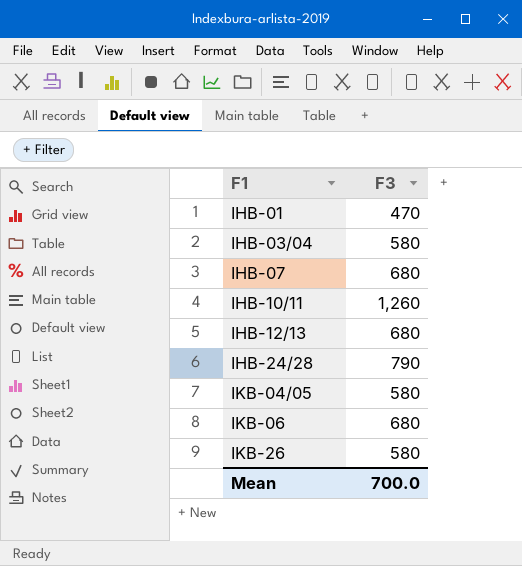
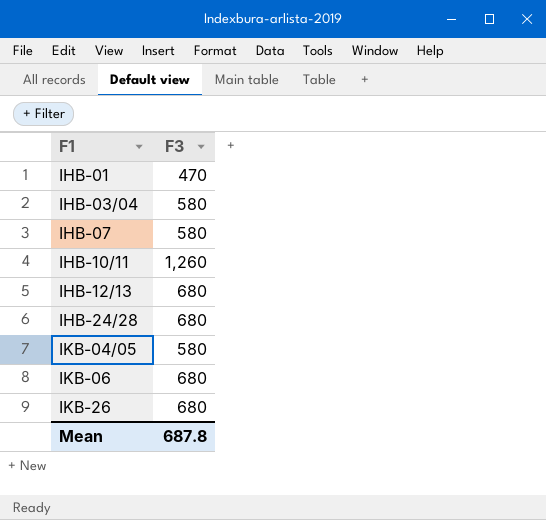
IHB-07 | F3: 680 -> 580
IHB-24/28 | F3: 790 -> 680
IKB-26 | F3: 580 -> 680
Mean | F3: 700.0 -> 687.8

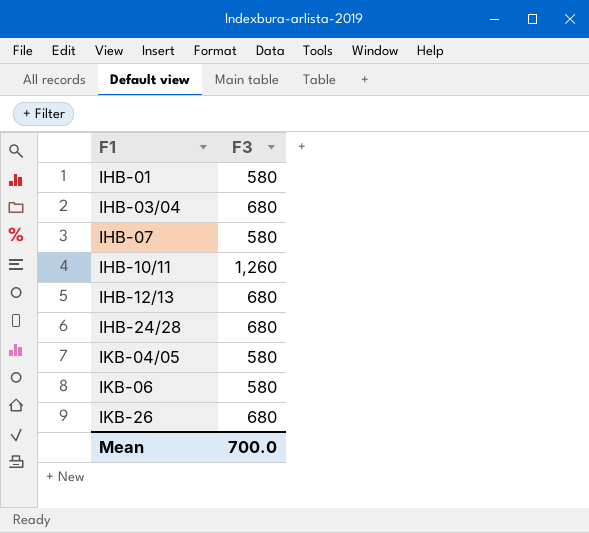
IHB-01 | F3: 470 -> 580
IHB-03/04 | F3: 580 -> 680
IKB-06 | F3: 680 -> 580
Mean | F3: 687.8 -> 700.0

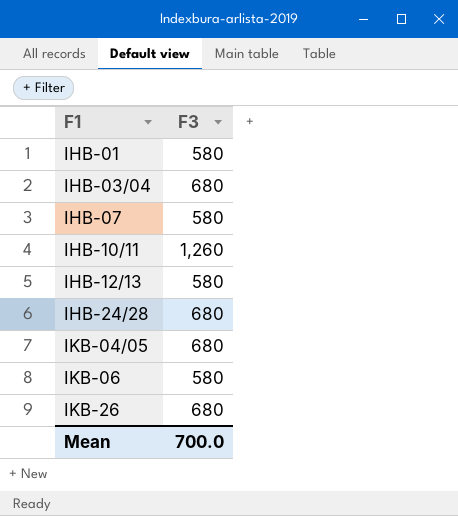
IHB-12/13 | F3: 680 -> 580
IKB-04/05 | F3: 580 -> 680

